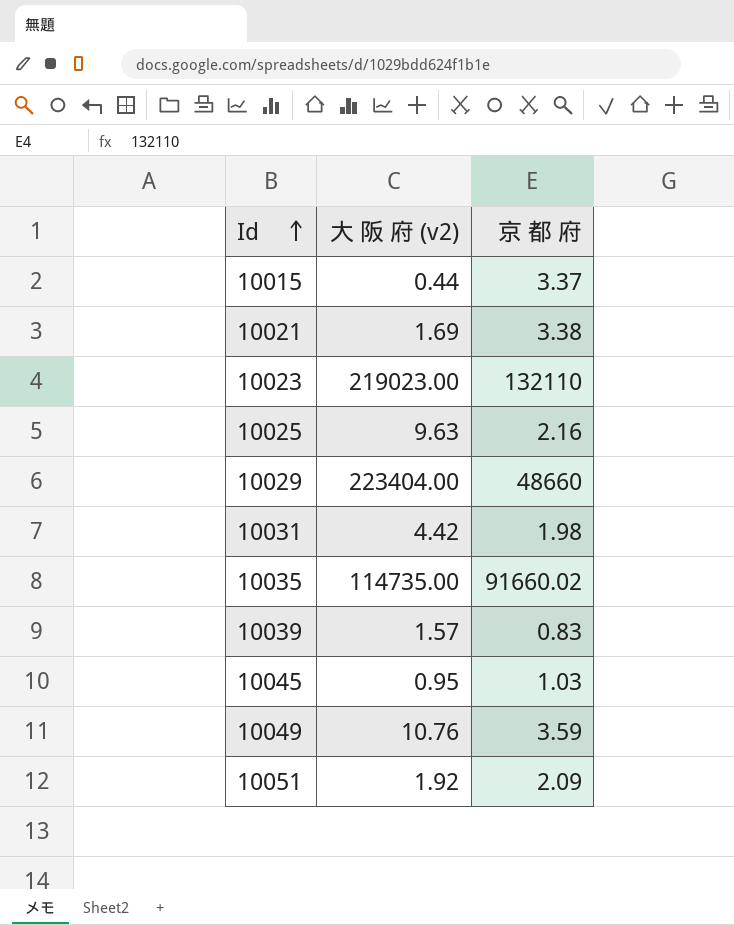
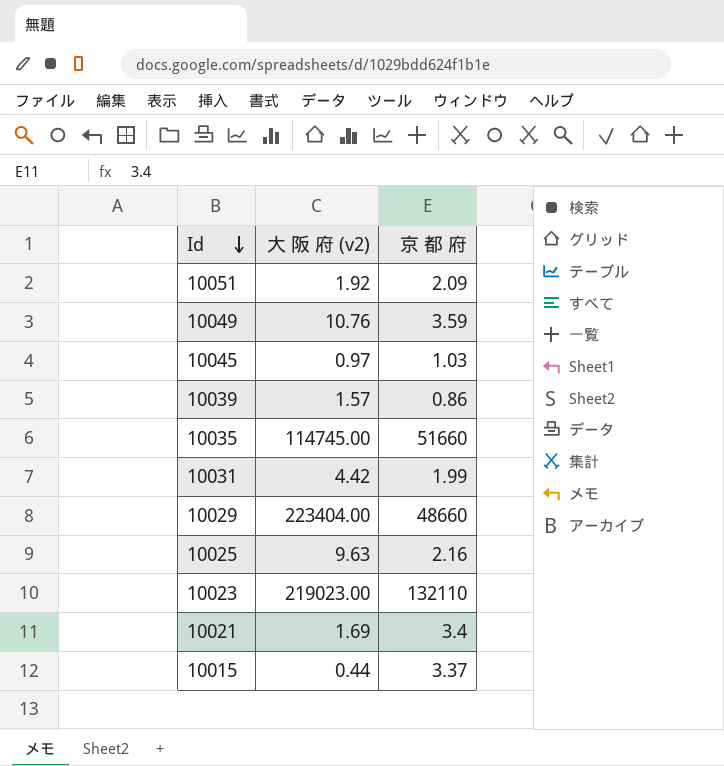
row order: Id ascending -> Id descending
10045 | 大 阪 府 (v2): 0.95 -> 0.97
10039 | 京 都 府: 0.83 -> 0.86
10035 | 大 阪 府 (v2): 114735.00 -> 114745.00
10035 | 京 都 府: 91660.02 -> 51660
10031 | 京 都 府: 1.98 -> 1.99
10021 | 京 都 府: 3.38 -> 3.4

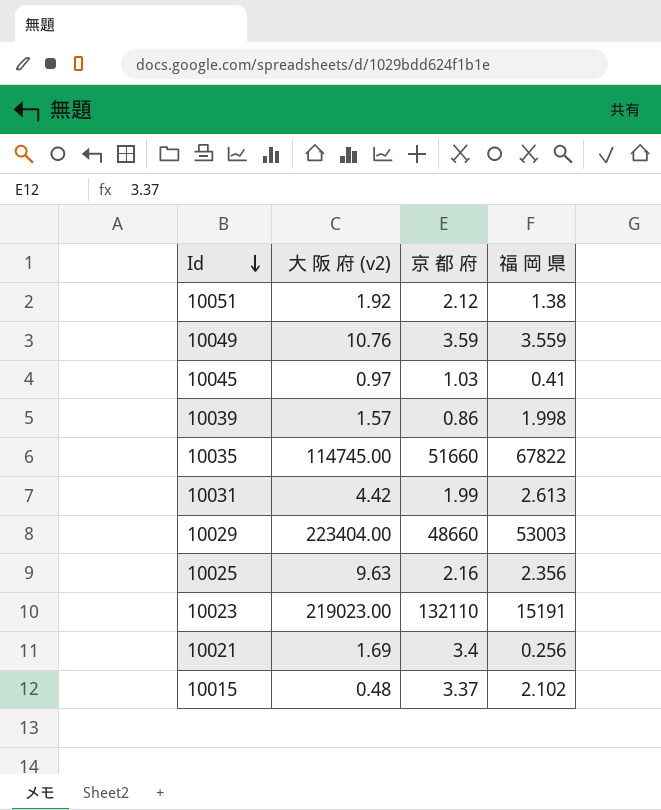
column 福 岡 県 | position: none -> 4
10051 | 京 都 府: 2.09 -> 2.12
10015 | 大 阪 府 (v2): 0.44 -> 0.48

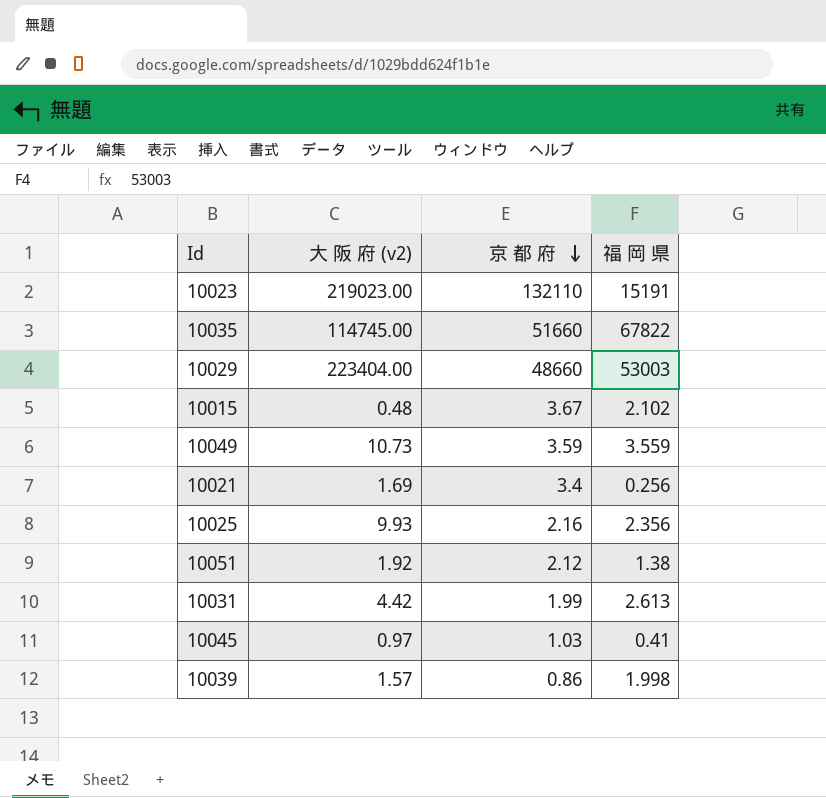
row order: Id descending -> 京 都 府 descending
10015 | 京 都 府: 3.37 -> 3.67
10049 | 大 阪 府 (v2): 10.76 -> 10.73
10025 | 大 阪 府 (v2): 9.63 -> 9.93

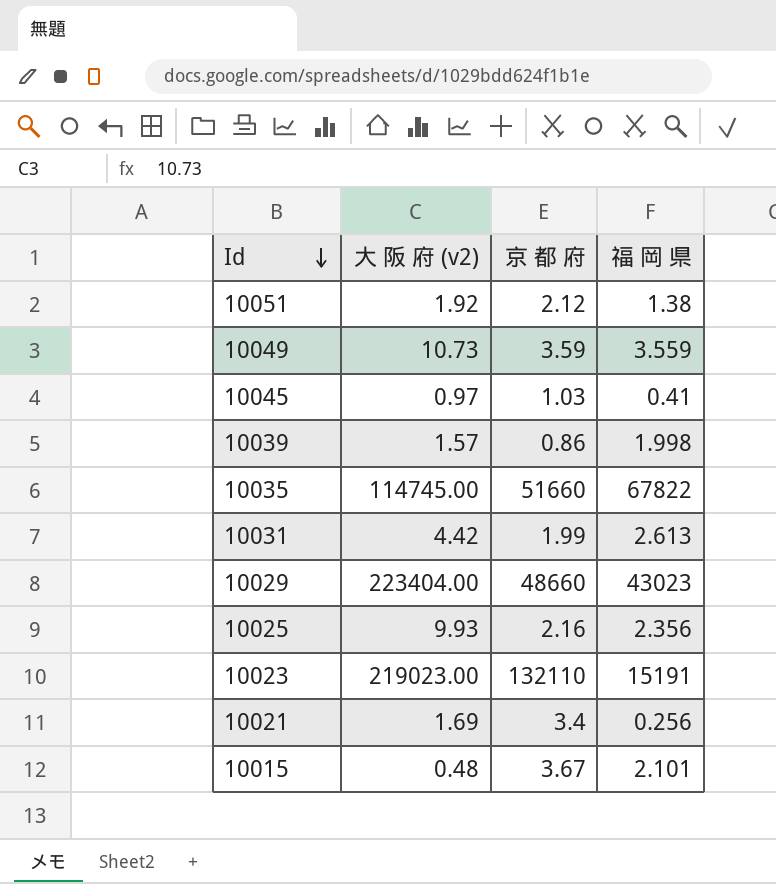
row order: 京 都 府 descending -> Id descending
10029 | 福 岡 県: 53003 -> 43023
10015 | 福 岡 県: 2.102 -> 2.101

